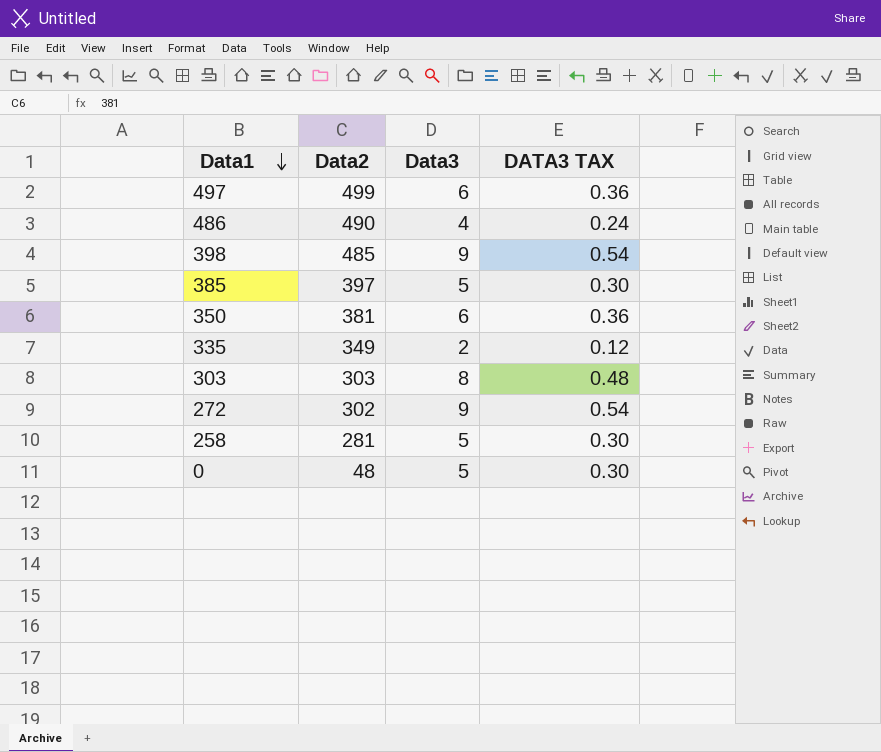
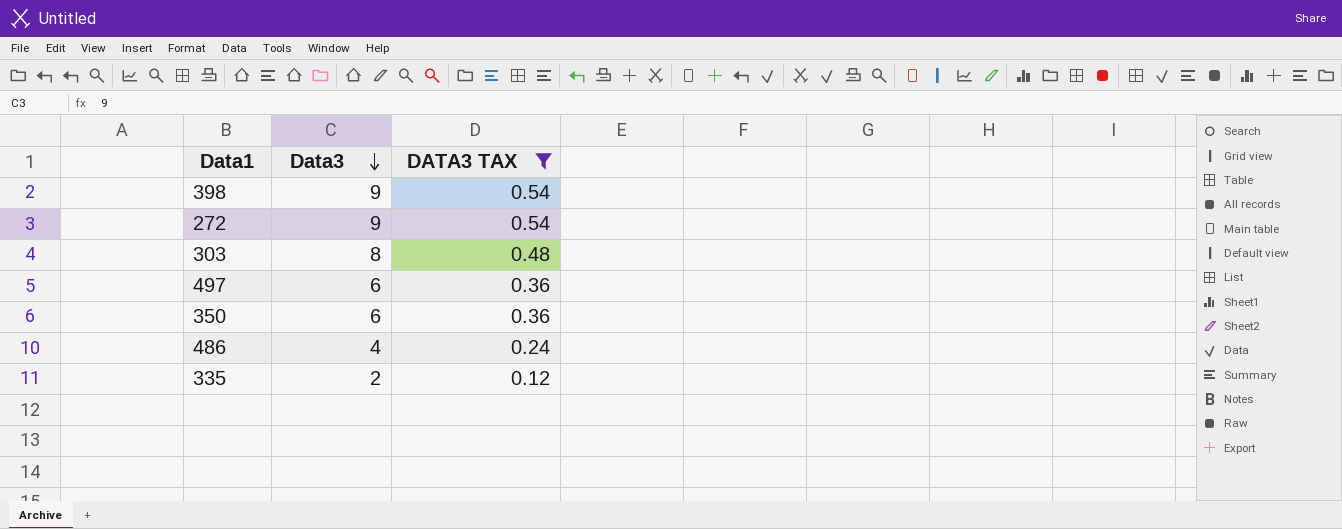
filter: none -> DATA3 TAX != 0.30
row order: Data1 descending -> Data3 descending
column Data2 | position: 2 -> none

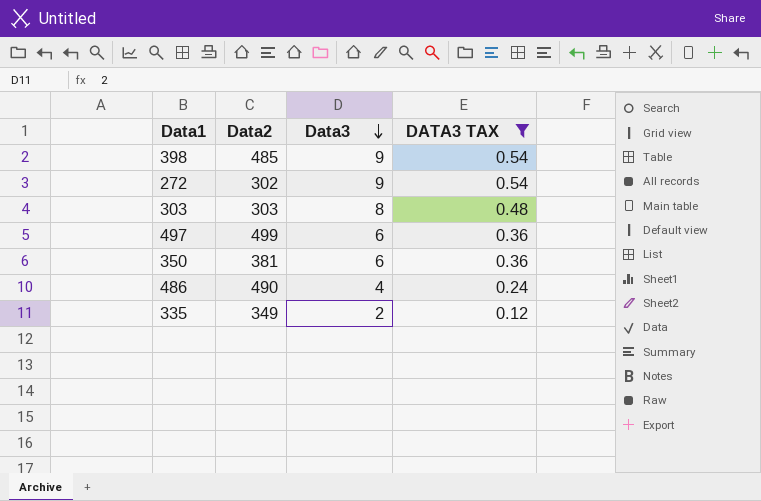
column Data2 | position: none -> 2

